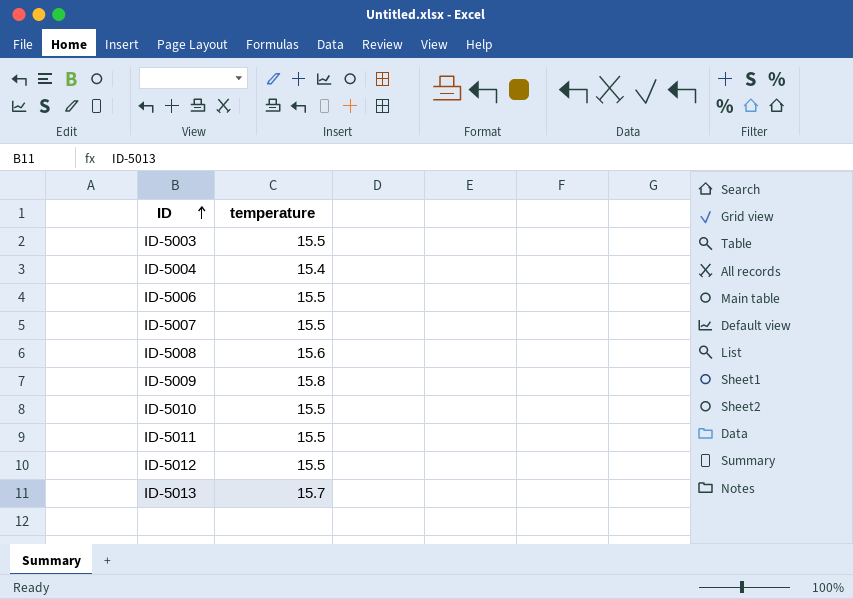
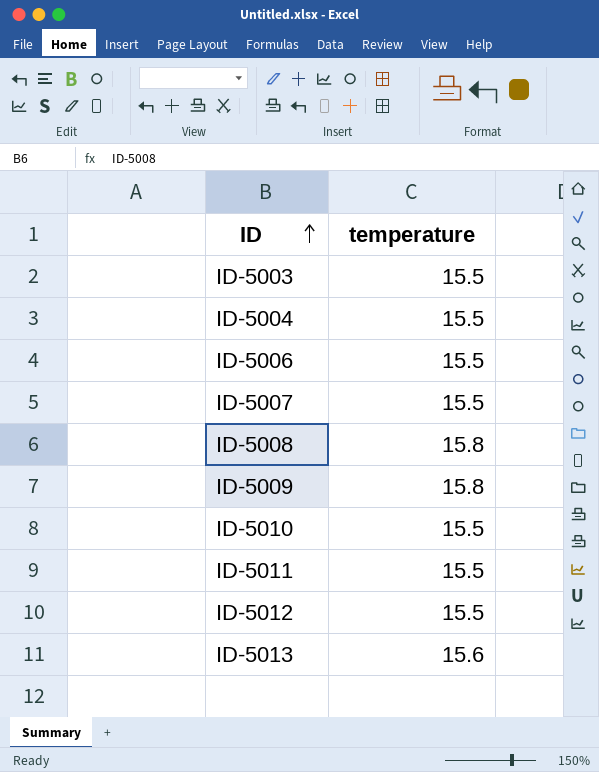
ID-5004 | temperature: 15.4 -> 15.5
ID-5008 | temperature: 15.6 -> 15.8
ID-5013 | temperature: 15.7 -> 15.6

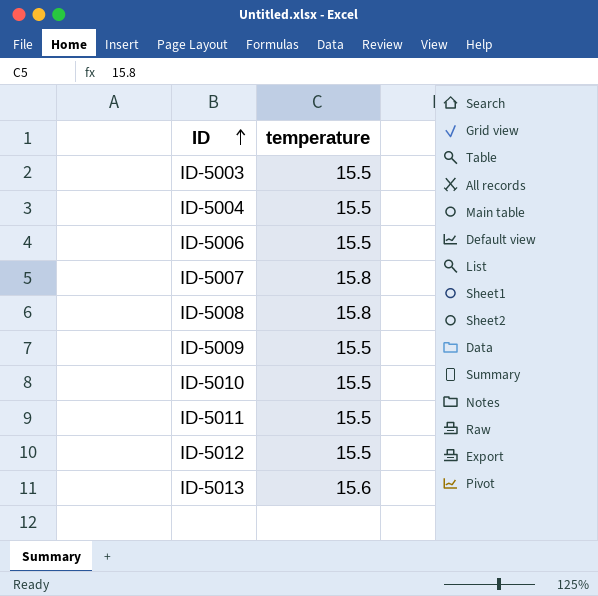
ID-5007 | temperature: 15.5 -> 15.8
ID-5009 | temperature: 15.8 -> 15.5

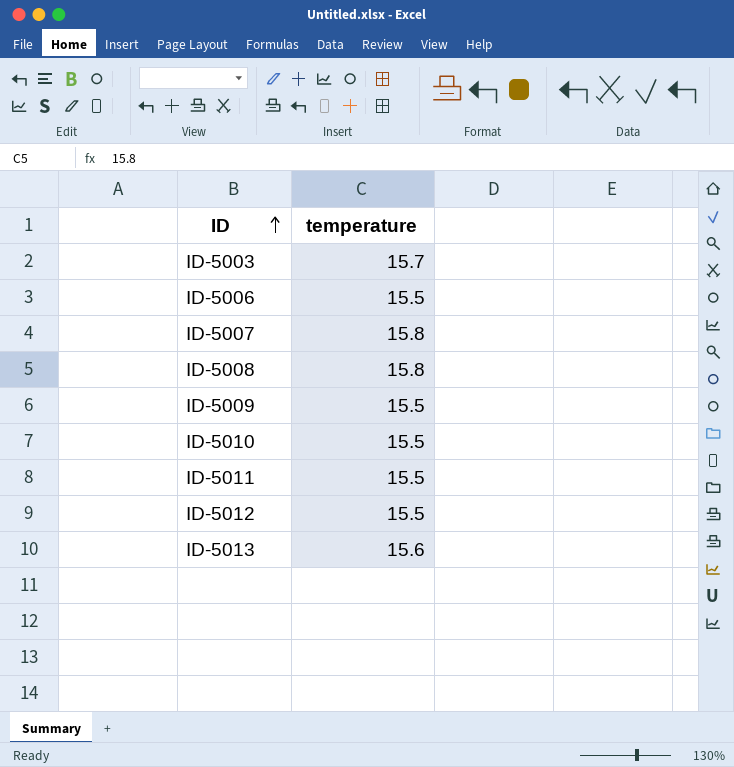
row ID-5004: 15.5 -> none
ID-5003 | temperature: 15.5 -> 15.7

